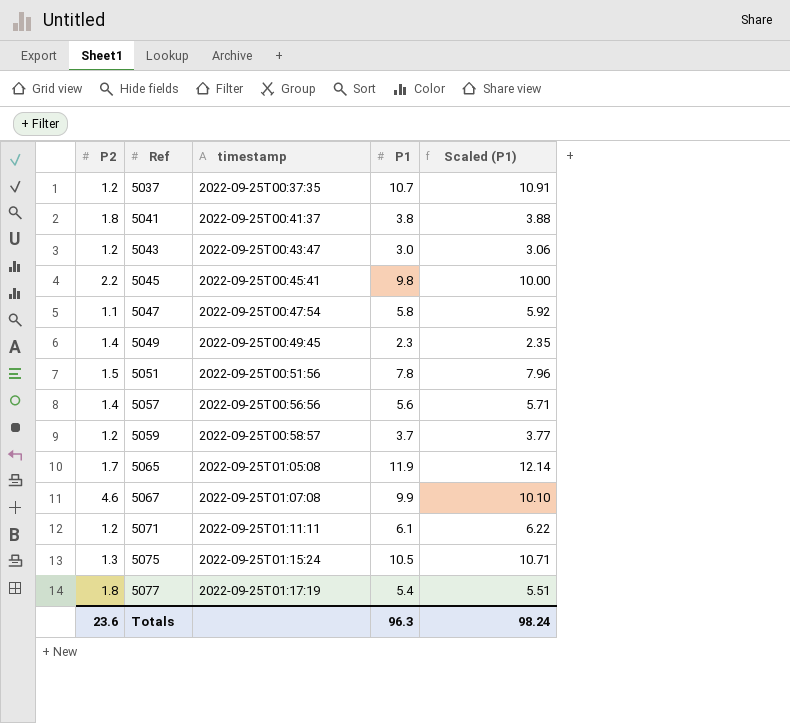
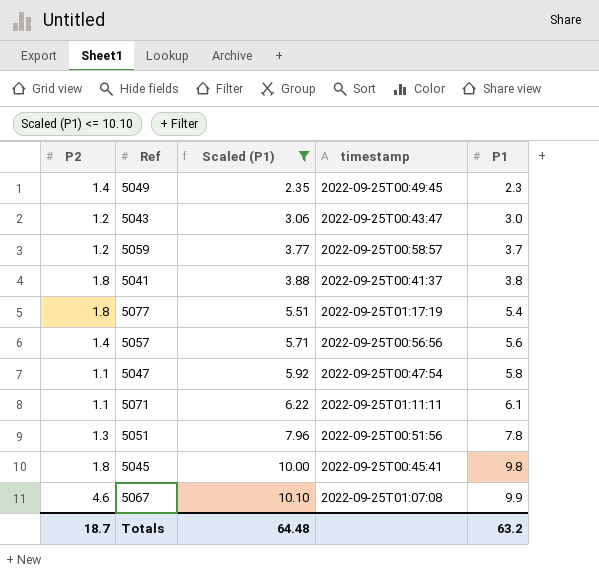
filter: none -> Scaled (P1) <= 10.10
row order: Ref ascending -> Scaled (P1) ascending
column Scaled (P1) | position: 5 -> 3
5071 | P2: 1.2 -> 1.1
5051 | P2: 1.5 -> 1.3
5045 | P2: 2.2 -> 1.8
Totals | P2: 23.6 -> 18.7
Totals | Scaled (P1): 98.24 -> 64.48
Totals | P1: 96.3 -> 63.2

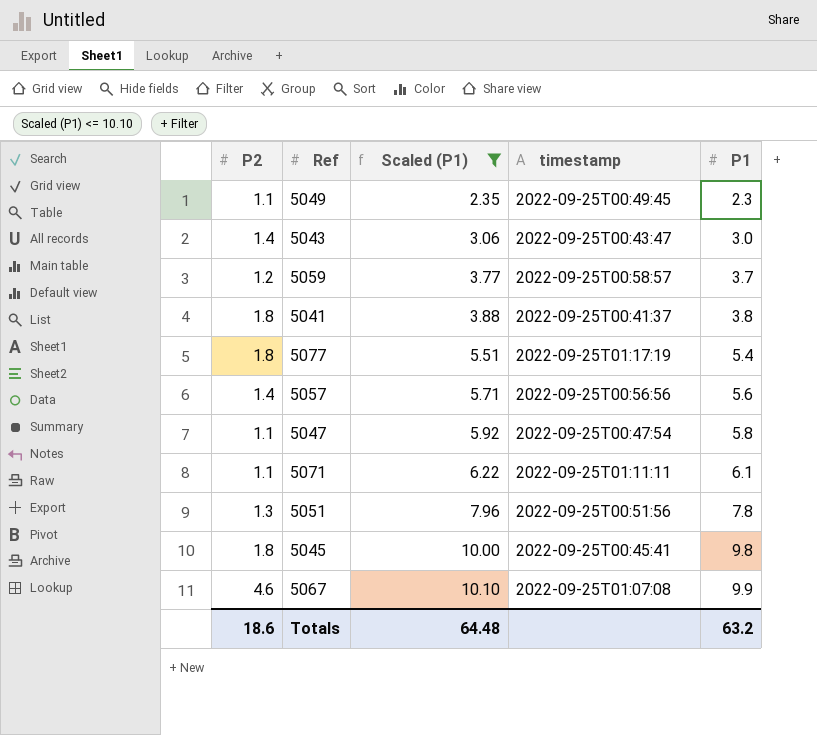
5049 | P2: 1.4 -> 1.1
5043 | P2: 1.2 -> 1.4
Totals | P2: 18.7 -> 18.6

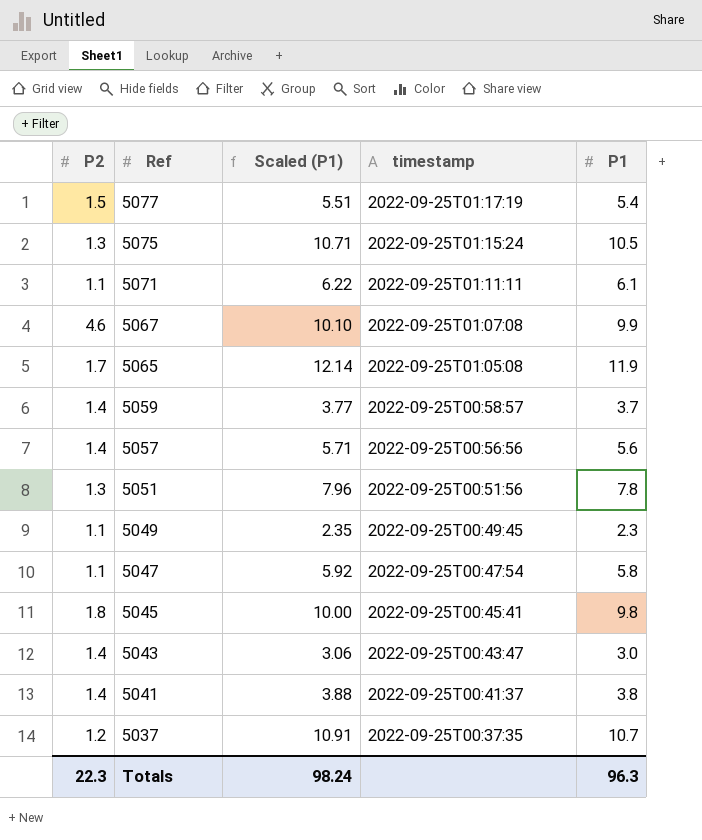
filter: Scaled (P1) <= 10.10 -> none
row order: Scaled (P1) ascending -> Ref descending
5077 | P2: 1.8 -> 1.5
5059 | P2: 1.2 -> 1.4
5041 | P2: 1.8 -> 1.4
Totals | P2: 18.6 -> 22.3
Totals | Scaled (P1): 64.48 -> 98.24
Totals | P1: 63.2 -> 96.3

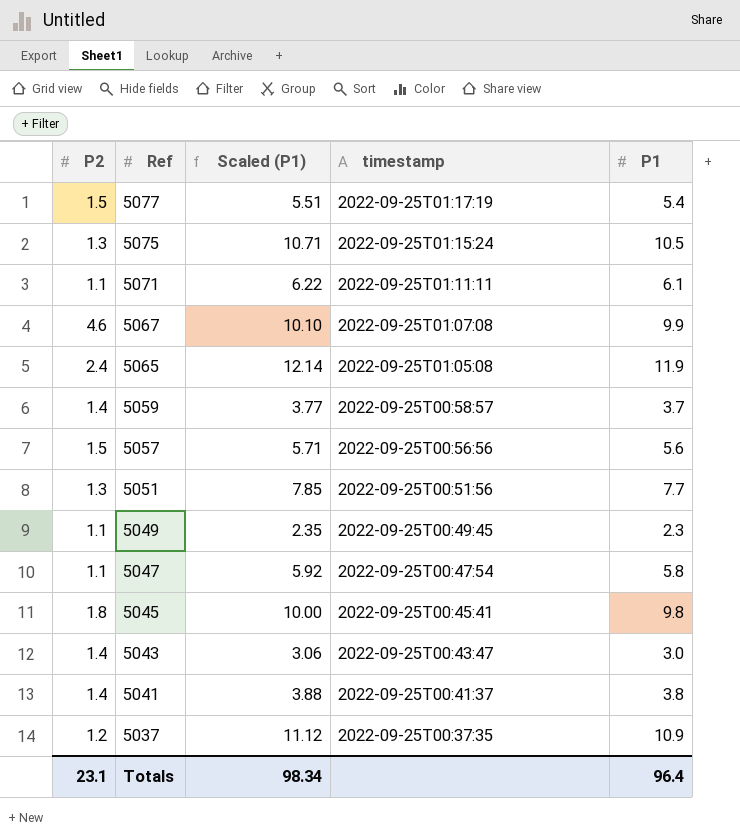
5065 | P2: 1.7 -> 2.4
5057 | P2: 1.4 -> 1.5
5051 | Scaled (P1): 7.96 -> 7.85
5051 | P1: 7.8 -> 7.7
5037 | Scaled (P1): 10.91 -> 11.12
5037 | P1: 10.7 -> 10.9
Totals | P2: 22.3 -> 23.1
Totals | Scaled (P1): 98.24 -> 98.34
Totals | P1: 96.3 -> 96.4

